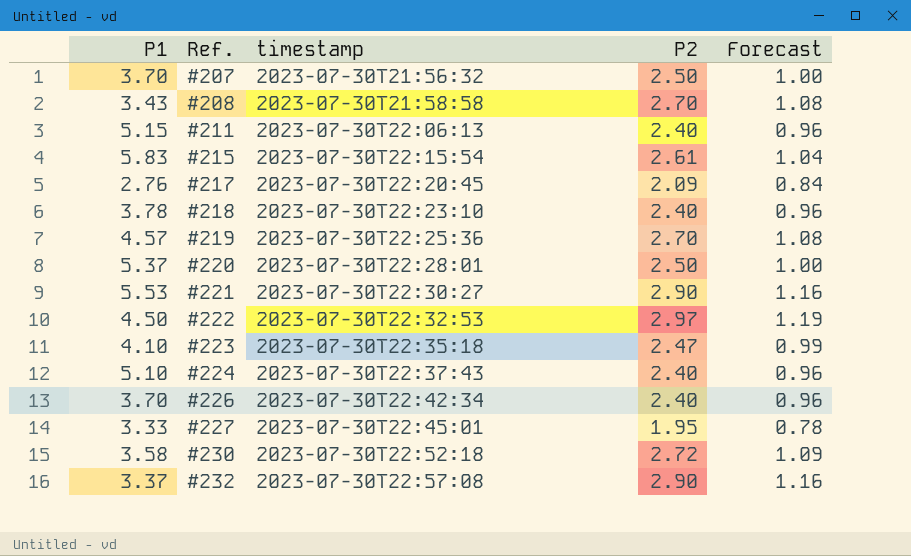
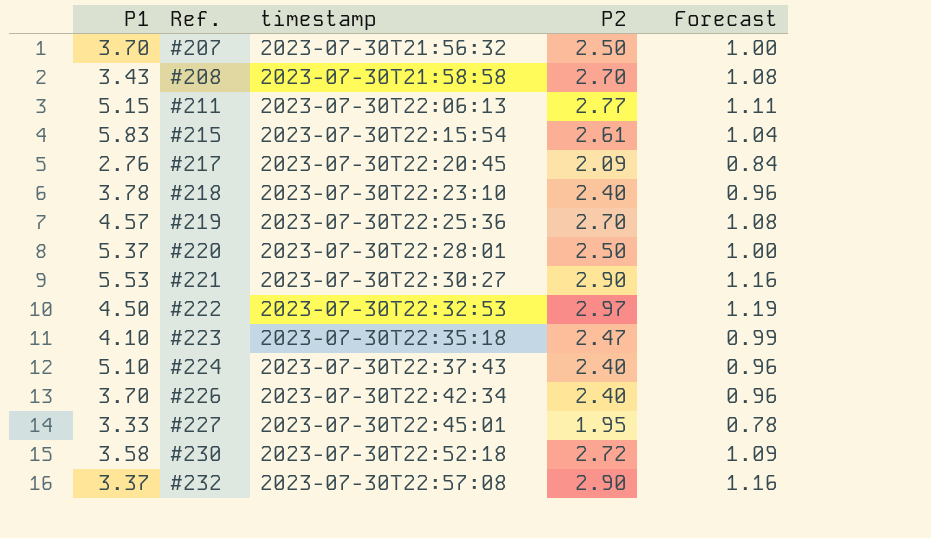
#211 | P2: 2.40 -> 2.77
#211 | Forecast: 0.96 -> 1.11

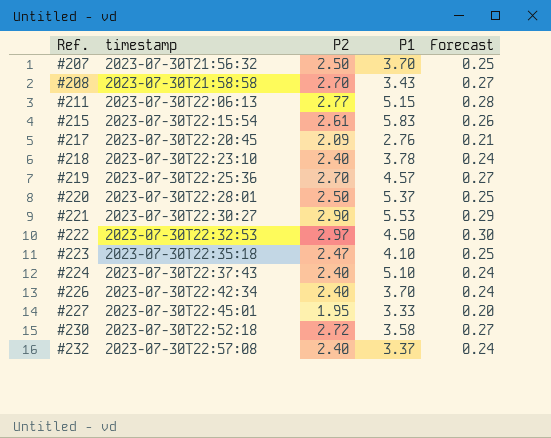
column P1 | position: 1 -> 4
column Forecast | formula: [P2] * 0.4 -> [P2] * 0.1
#232 | P2: 2.90 -> 2.40

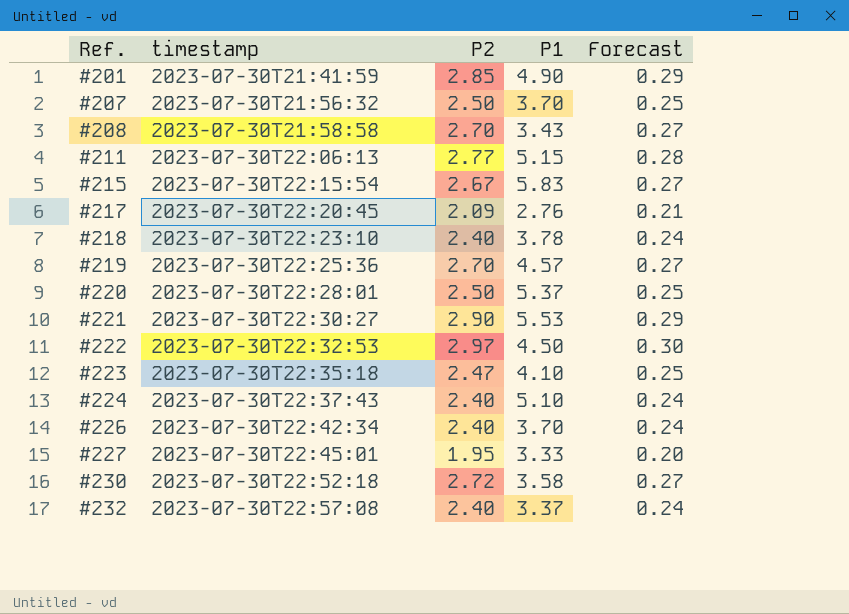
row #201: none -> 2023-07-30T21:41:59 | 2.85 | 4.90 | 0.29
#215 | P2: 2.61 -> 2.67
#215 | Forecast: 0.26 -> 0.27

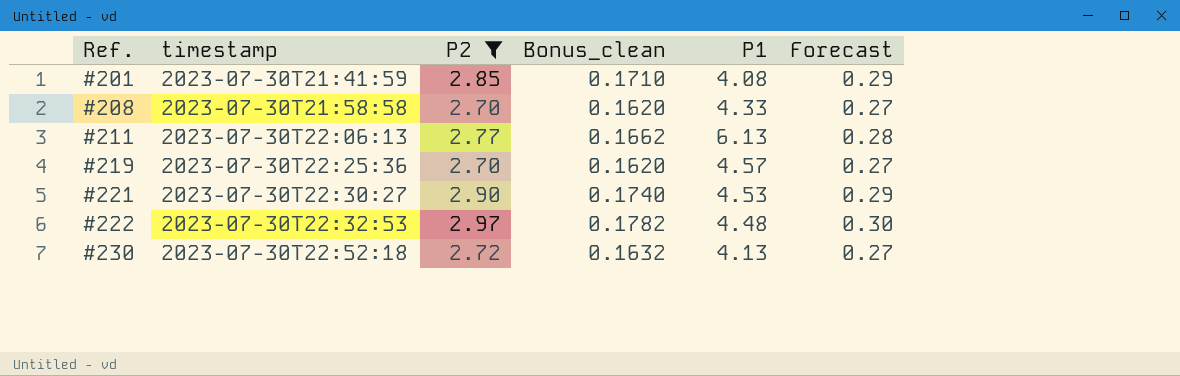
filter: none -> P2 >= 2.70
column Bonus_clean | formula: none -> [P2] * 0.06
#201 | P1: 4.90 -> 4.08
#208 | P1: 3.43 -> 4.33
#211 | P1: 5.15 -> 6.13
#221 | P1: 5.53 -> 4.53
#222 | P1: 4.50 -> 4.48
#230 | P1: 3.58 -> 4.13

